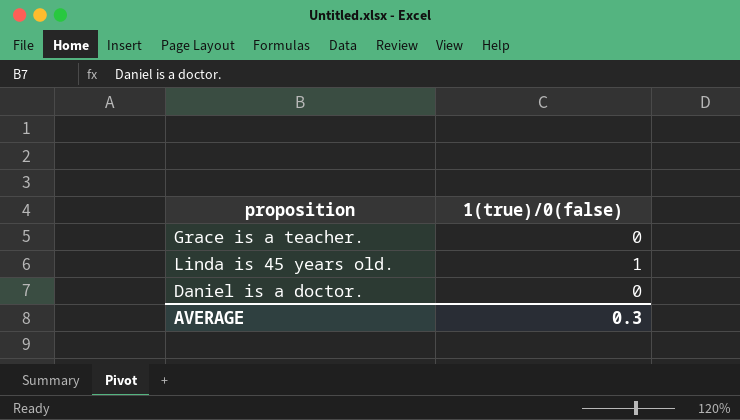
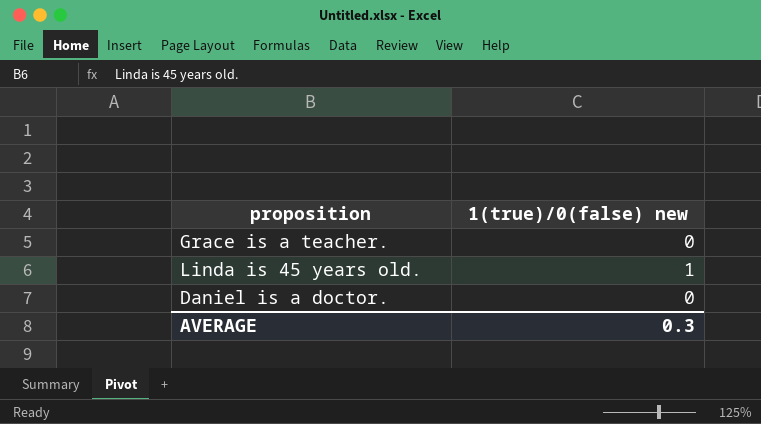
column name: 1(true)/0(false) -> 1(true)/0(false) new

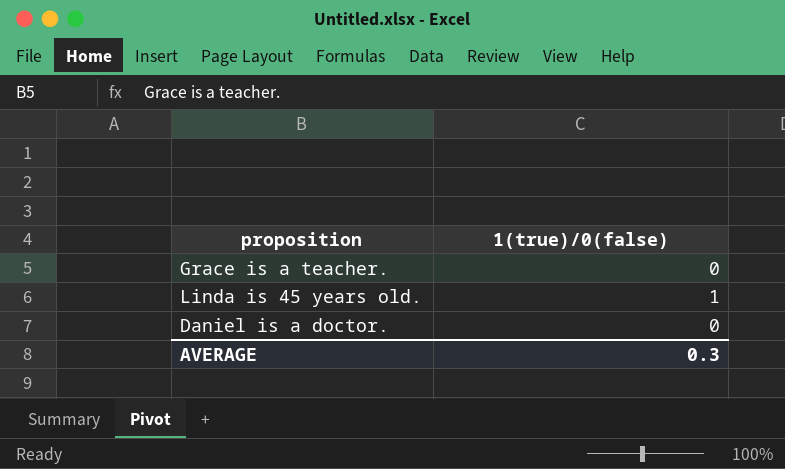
column name: 1(true)/0(false) new -> 1(true)/0(false)

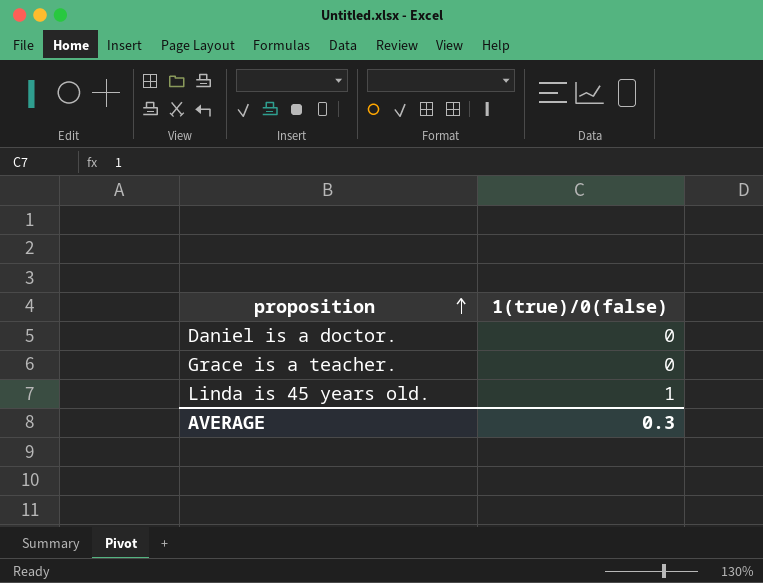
row order: none -> proposition ascending

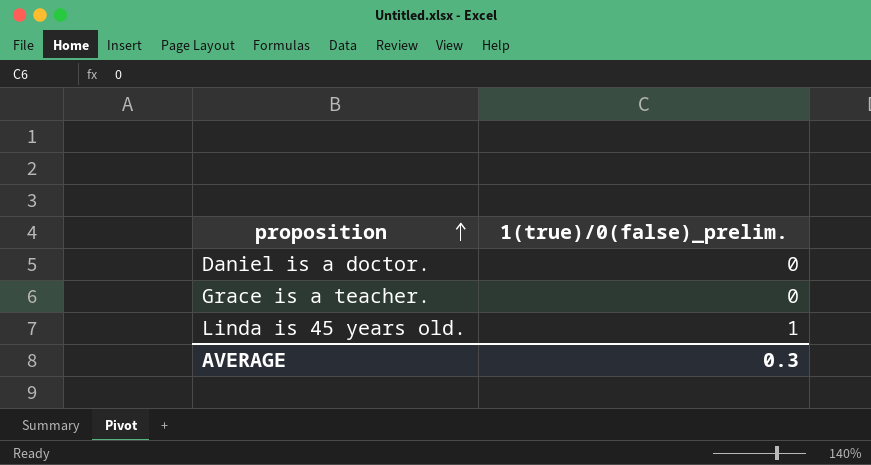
column name: 1(true)/0(false) -> 1(true)/0(false)_prelim.

